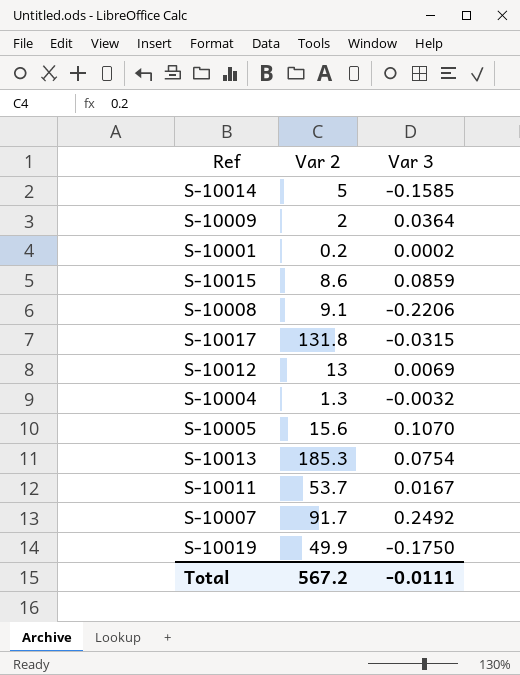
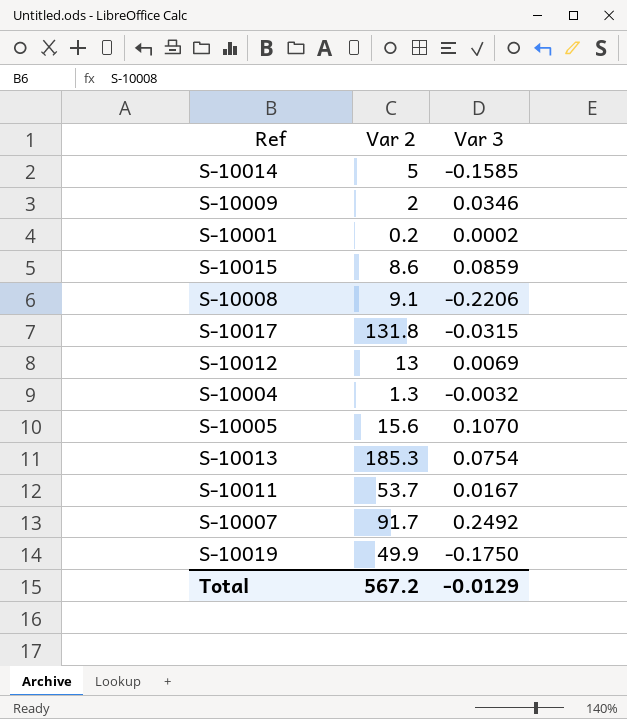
S-10009 | Var 3: 0.0364 -> 0.0346
Total | Var 3: -0.0111 -> -0.0129

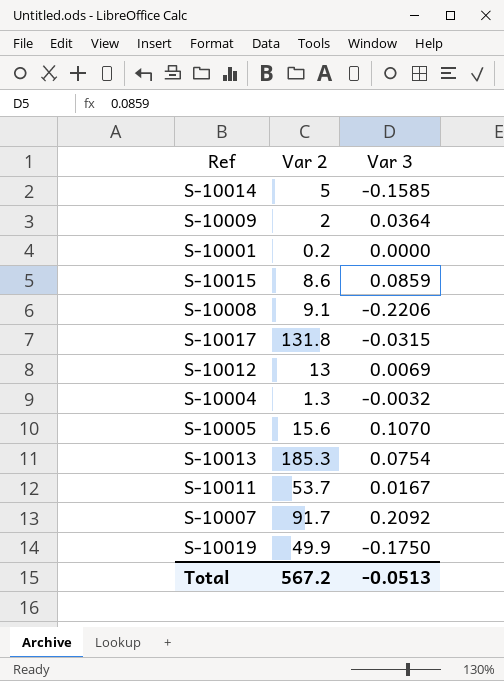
S-10009 | Var 3: 0.0346 -> 0.0364
S-10001 | Var 3: 0.0002 -> 0.0000
S-10007 | Var 3: 0.2492 -> 0.2092
Total | Var 3: -0.0129 -> -0.0513

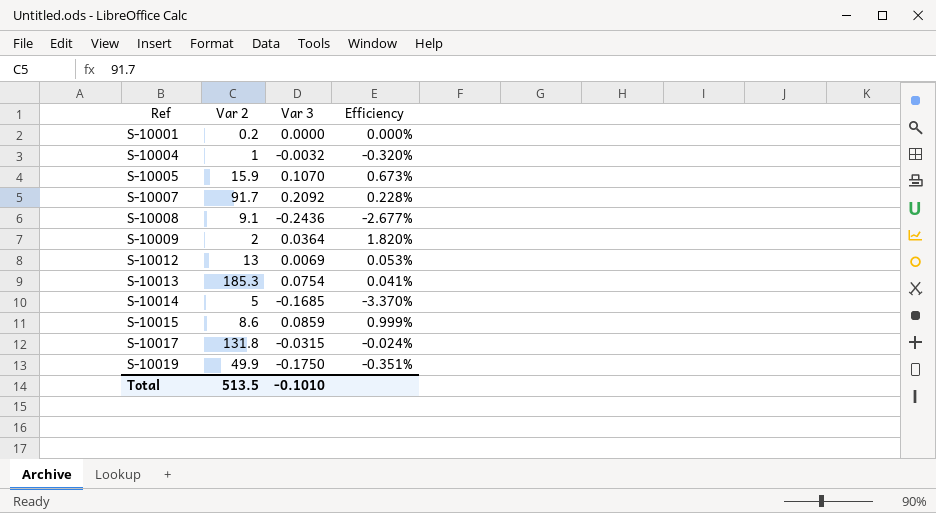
row order: none -> Ref ascending
column Efficiency | formula: none -> [Var 3] / [Var 2]
row S-10011: 53.7 | 0.0167 -> none
S-10004 | Var 2: 1.3 -> 1
S-10005 | Var 2: 15.6 -> 15.9
S-10008 | Var 3: -0.2206 -> -0.2436
S-10014 | Var 3: -0.1585 -> -0.1685
Total | Var 2: 567.2 -> 513.5
Total | Var 3: -0.0513 -> -0.1010

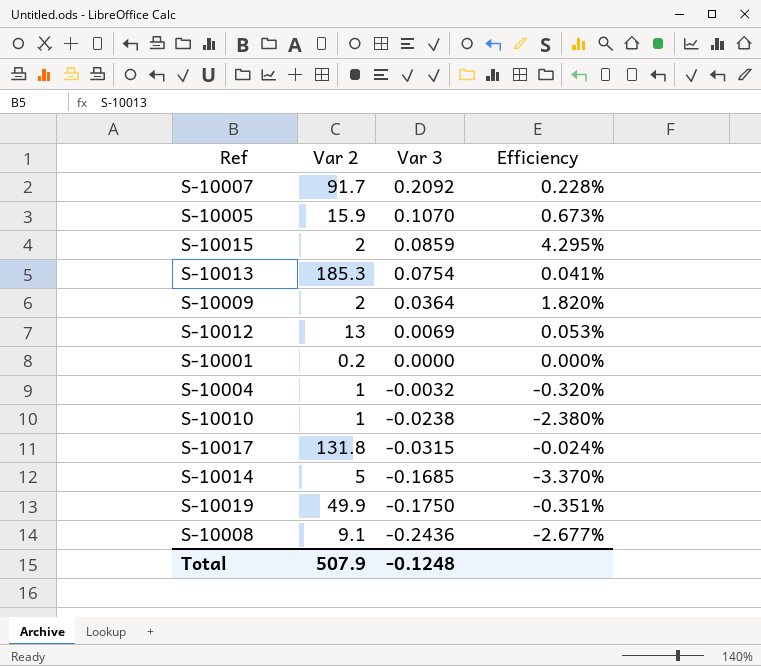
row order: Ref ascending -> Var 3 descending
S-10015 | Var 2: 8.6 -> 2
S-10015 | Efficiency: 0.999% -> 4.295%
row S-10010: none -> 1 | -0.0238 | -2.380%
Total | Var 2: 513.5 -> 507.9
Total | Var 3: -0.1010 -> -0.1248

